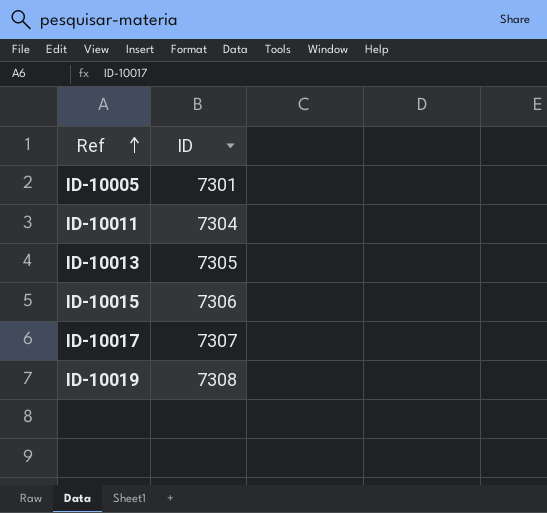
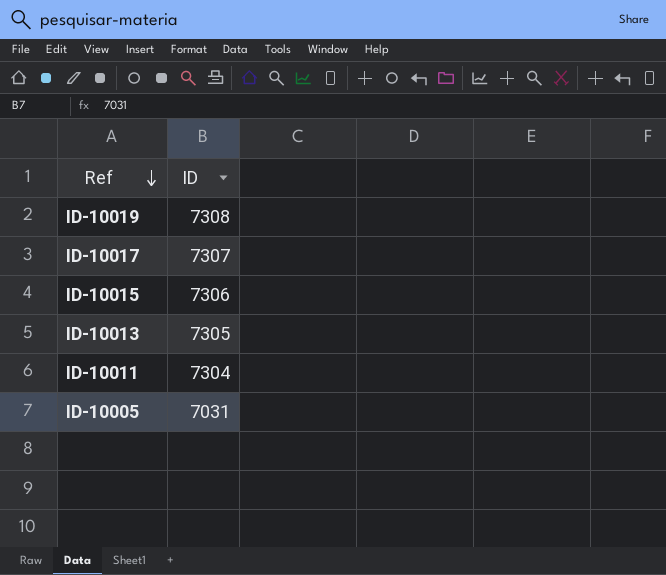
row order: Ref ascending -> Ref descending
ID-10005 | ID: 7301 -> 7031

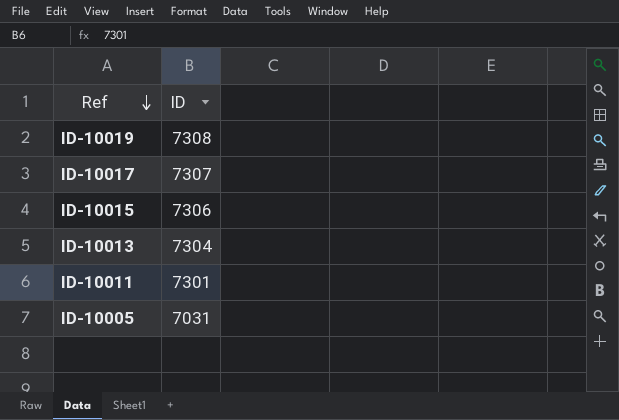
ID-10013 | ID: 7305 -> 7304
ID-10011 | ID: 7304 -> 7301

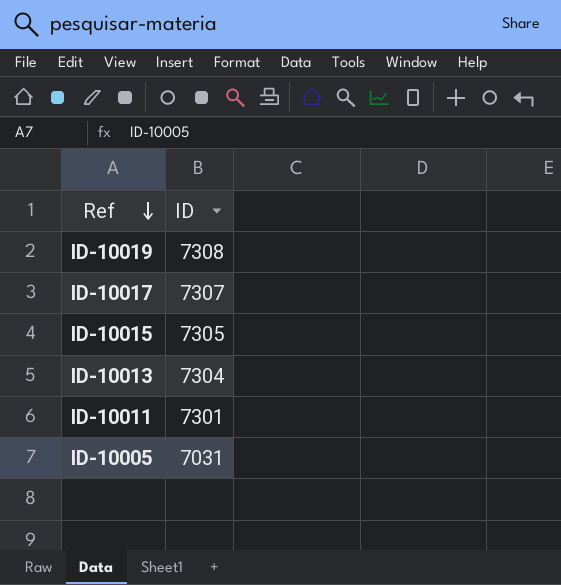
ID-10015 | ID: 7306 -> 7305

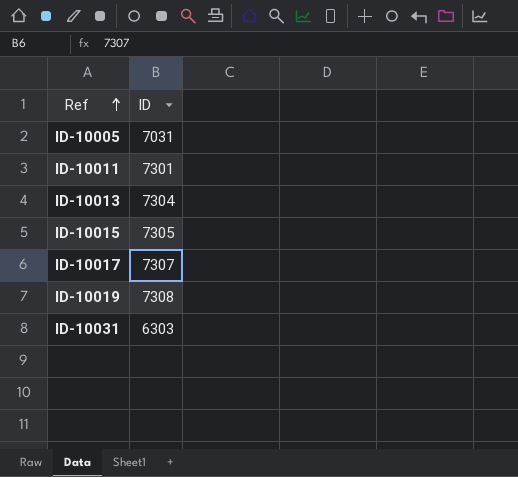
row order: Ref descending -> Ref ascending
row ID-10031: none -> 6303

